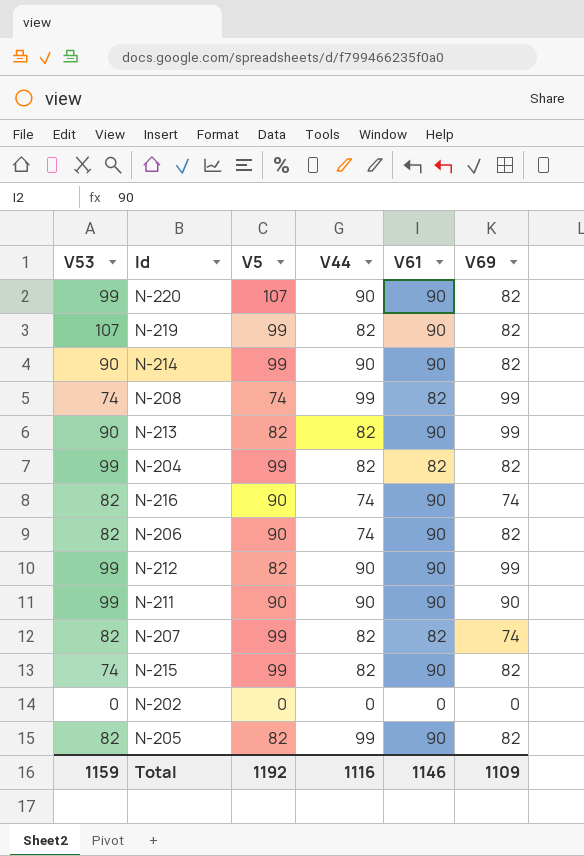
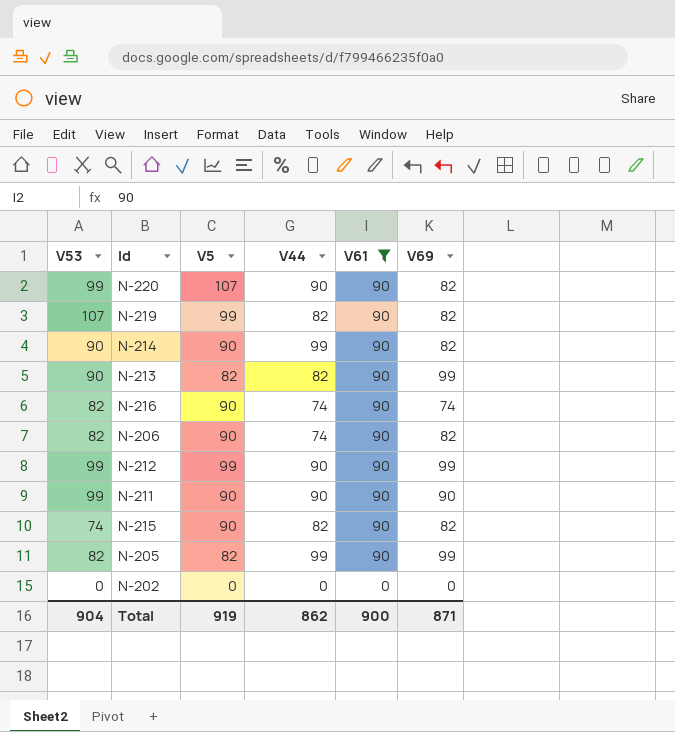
filter: none -> V61 != 82
row order: none -> V61 descending
N-214 | V5: 99 -> 90
N-214 | V44: 90 -> 99
N-212 | V5: 82 -> 99
N-215 | V5: 99 -> 90
N-205 | V69: 82 -> 99
Total | V53: 1159 -> 904
Total | V5: 1192 -> 919
Total | V44: 1116 -> 862
Total | V61: 1146 -> 900
Total | V69: 1109 -> 871

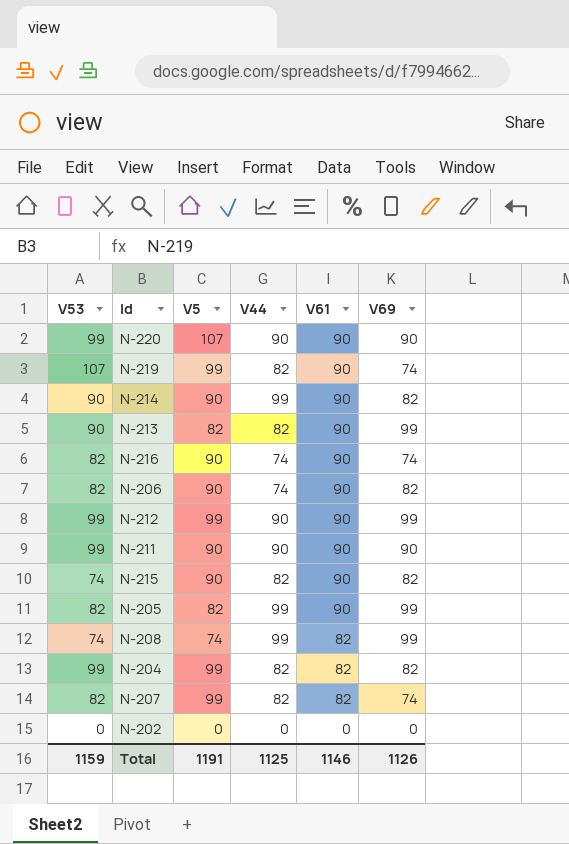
filter: V61 != 82 -> none
N-220 | V69: 82 -> 90
N-219 | V69: 82 -> 74
Total | V53: 904 -> 1159
Total | V5: 919 -> 1191
Total | V44: 862 -> 1125
Total | V61: 900 -> 1146
Total | V69: 871 -> 1126

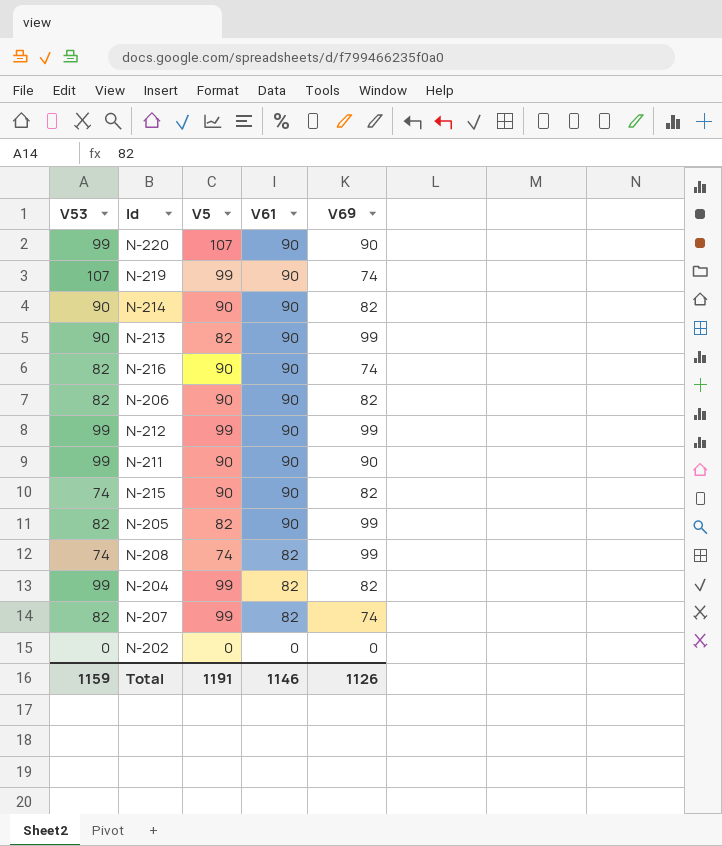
column V44 | position: 4 -> none

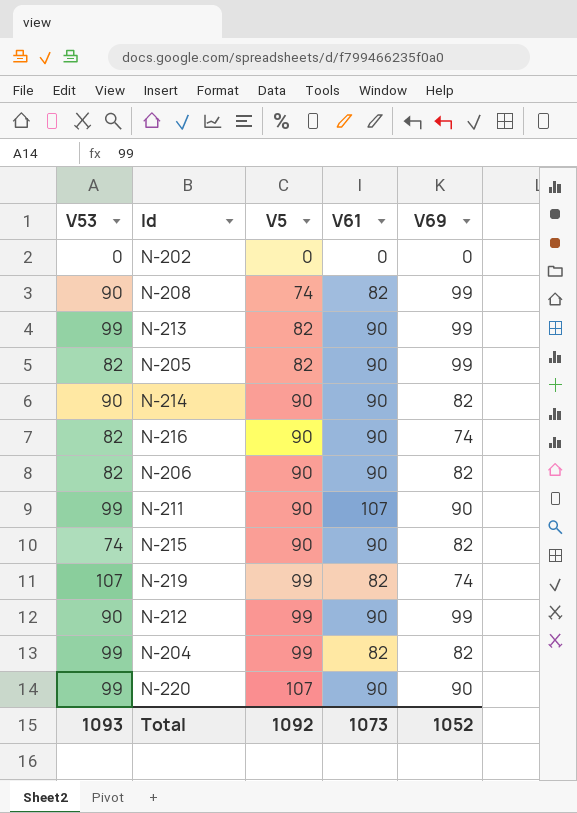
row order: V61 descending -> V5 ascending
row N-207: 82 | 99 | 82 | 74 -> none
N-208 | V53: 74 -> 90
N-213 | V53: 90 -> 99
N-211 | V61: 90 -> 107
N-219 | V61: 90 -> 82
N-212 | V53: 99 -> 90
Total | V53: 1159 -> 1093
Total | V5: 1191 -> 1092
Total | V61: 1146 -> 1073
Total | V69: 1126 -> 1052

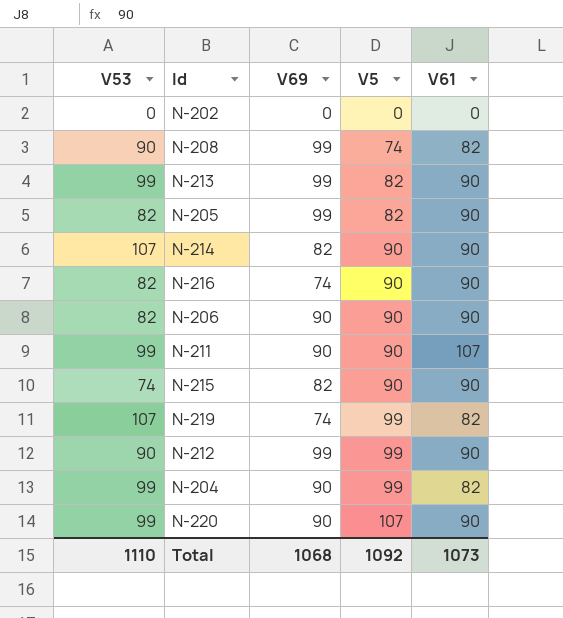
column V69 | position: 5 -> 3
N-214 | V53: 90 -> 107
N-206 | V69: 82 -> 90
N-204 | V69: 82 -> 90
Total | V53: 1093 -> 1110
Total | V69: 1052 -> 1068

